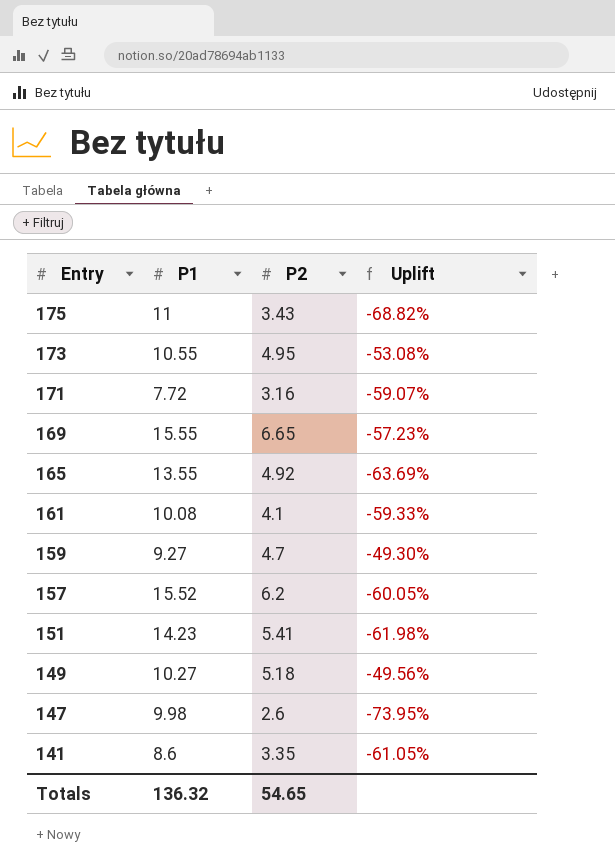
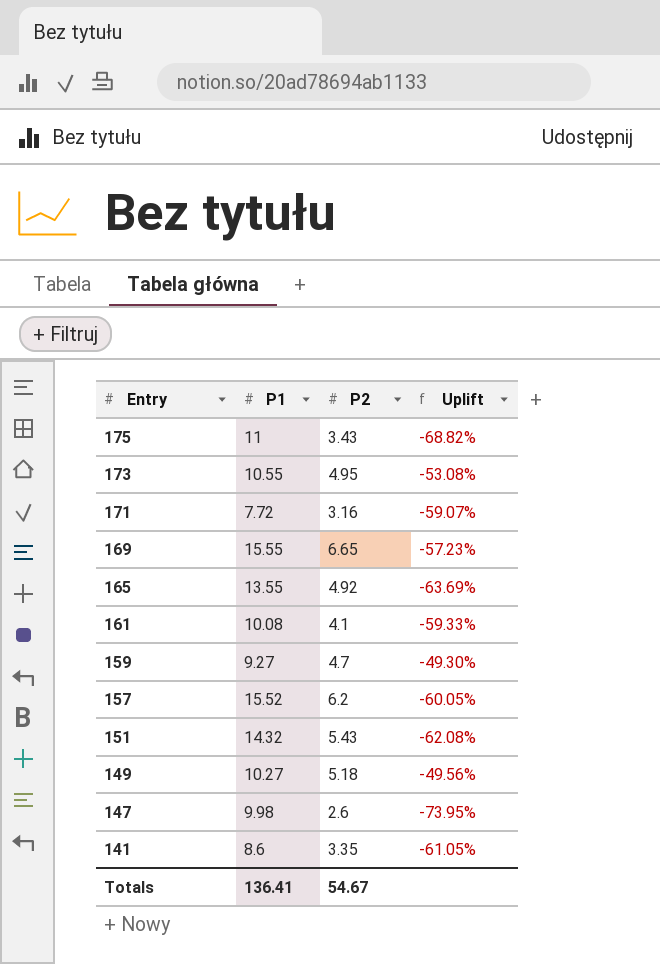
151 | P1: 14.23 -> 14.32
151 | P2: 5.41 -> 5.43
151 | Uplift: -61.98% -> -62.08%
Totals | P1: 136.32 -> 136.41
Totals | P2: 54.65 -> 54.67

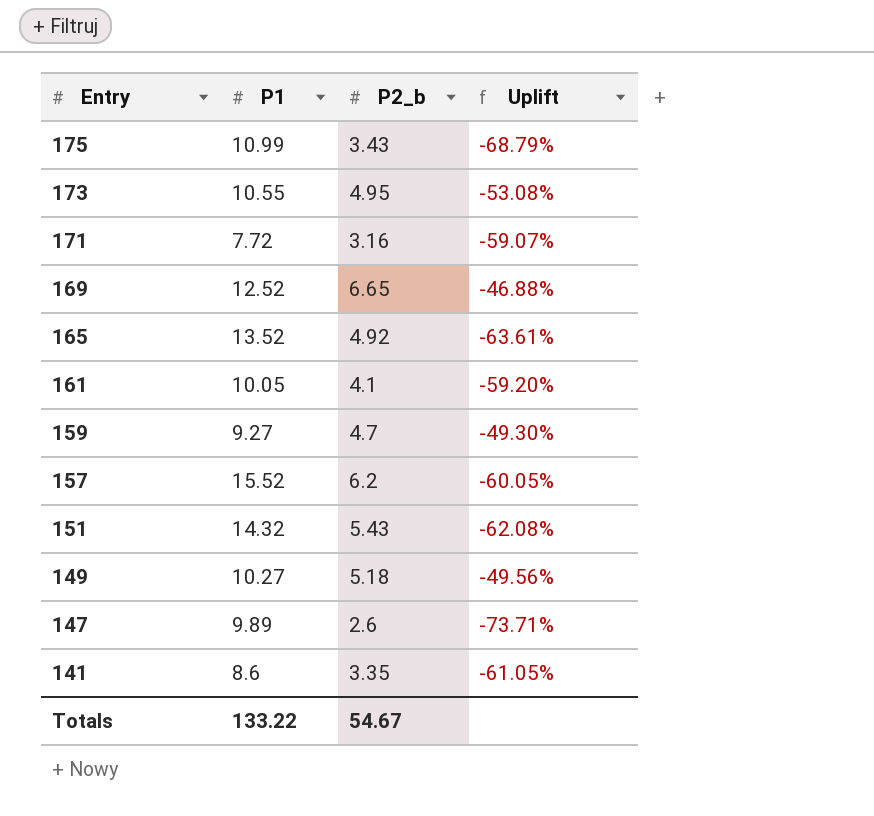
column name: P2 -> P2_b
175 | P1: 11 -> 10.99
175 | Uplift: -68.82% -> -68.79%
169 | P1: 15.55 -> 12.52
169 | Uplift: -57.23% -> -46.88%
165 | P1: 13.55 -> 13.52
165 | Uplift: -63.69% -> -63.61%
161 | P1: 10.08 -> 10.05
161 | Uplift: -59.33% -> -59.20%
147 | P1: 9.98 -> 9.89
147 | Uplift: -73.95% -> -73.71%
Totals | P1: 136.41 -> 133.22

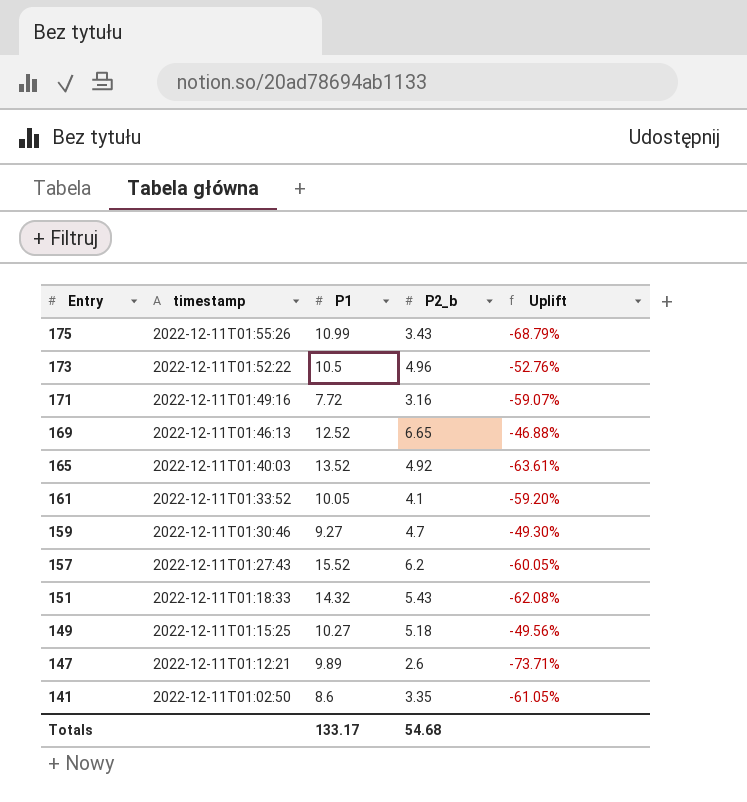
column timestamp | position: none -> 2
173 | P1: 10.55 -> 10.5
173 | P2_b: 4.95 -> 4.96
173 | Uplift: -53.08% -> -52.76%
Totals | P1: 133.22 -> 133.17
Totals | P2_b: 54.67 -> 54.68

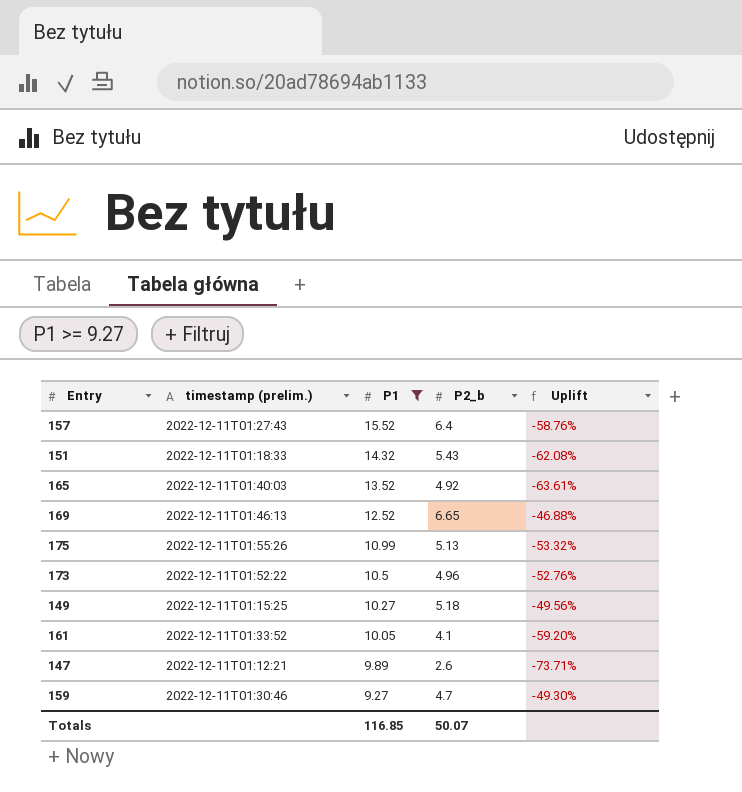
filter: none -> P1 >= 9.27
row order: Entry descending -> P1 descending
column name: timestamp -> timestamp (prelim.)
157 | P2_b: 6.2 -> 6.4
157 | Uplift: -60.05% -> -58.76%
175 | P2_b: 3.43 -> 5.13
175 | Uplift: -68.79% -> -53.32%
Totals | P1: 133.17 -> 116.85
Totals | P2_b: 54.68 -> 50.07

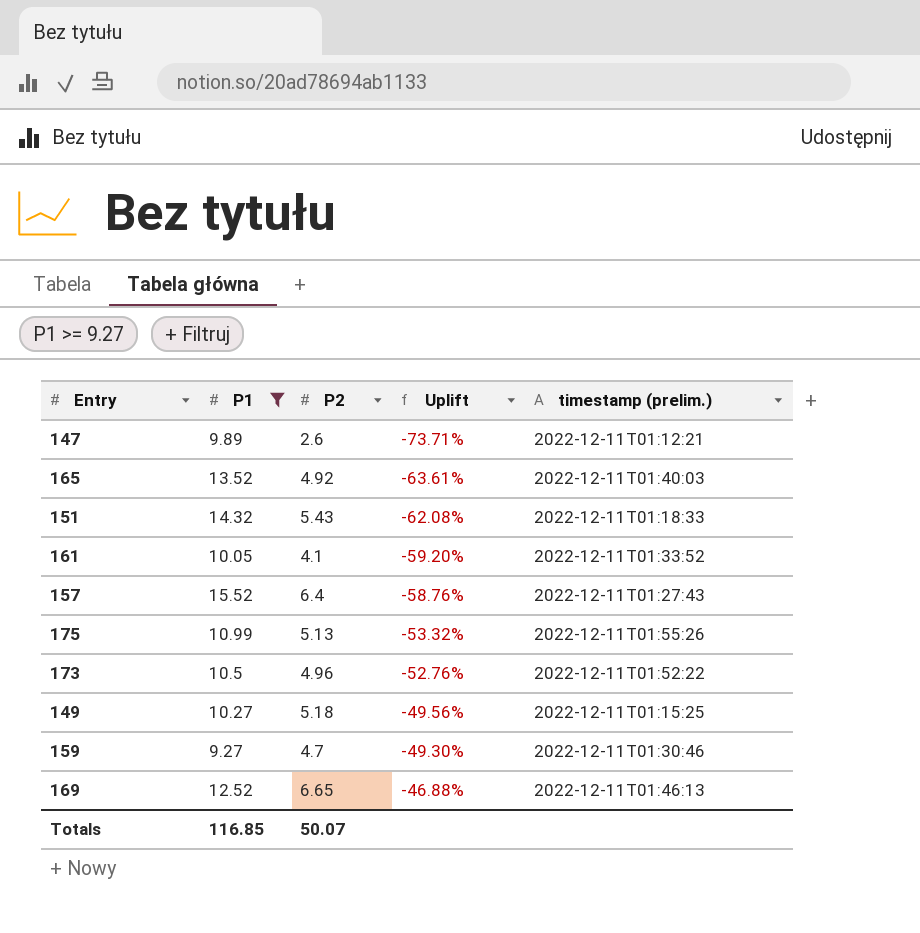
row order: P1 descending -> Uplift ascending
column name: P2_b -> P2
column timestamp (prelim.) | position: 2 -> 5

